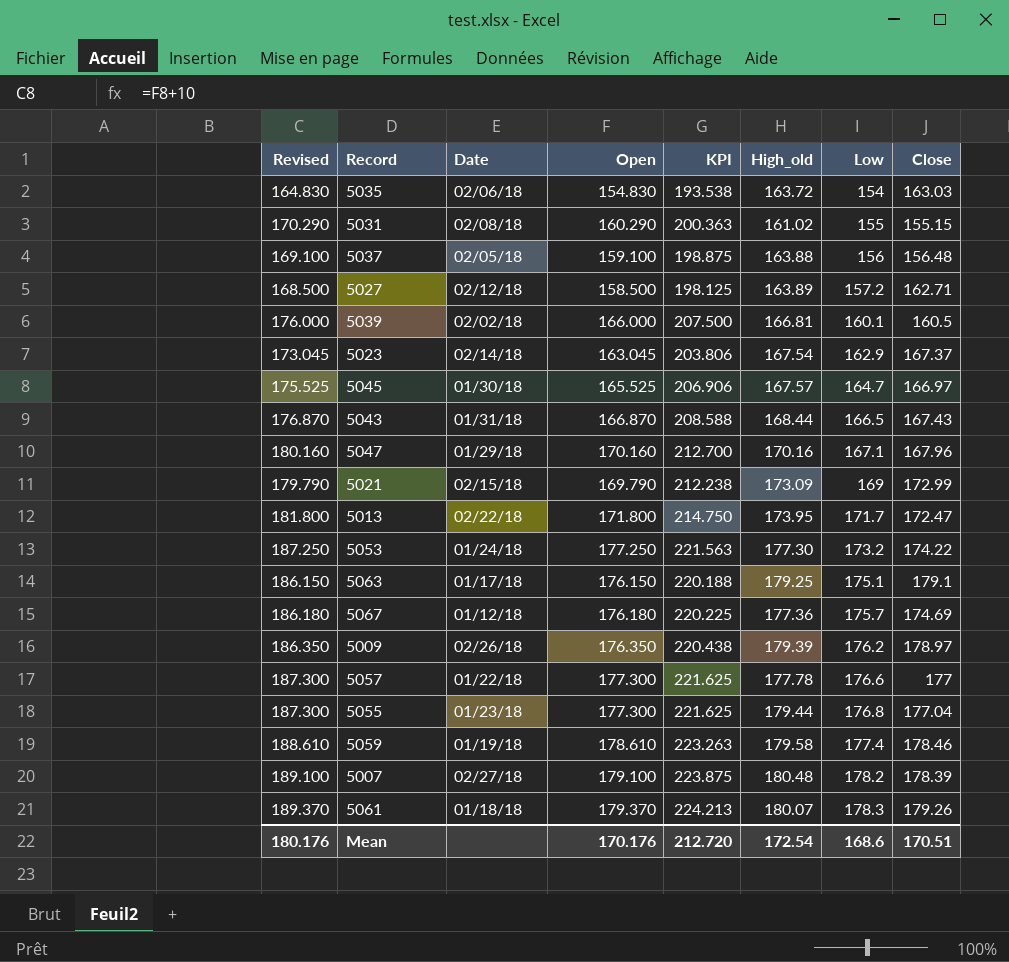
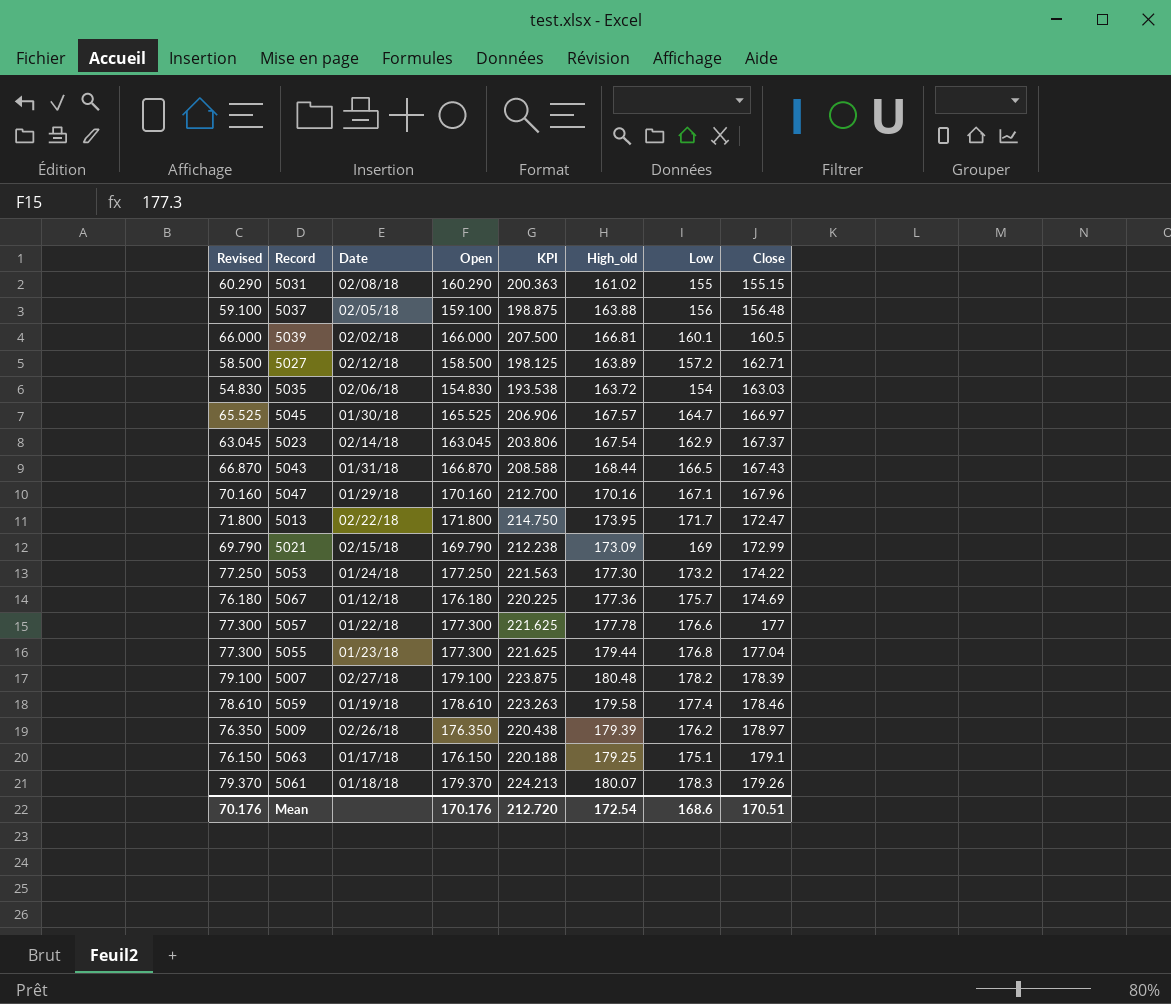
row order: Low ascending -> Close ascending
column Revised | formula: [Open] + 10 -> [Open] - 100
Mean | Revised: 180.176 -> 70.176

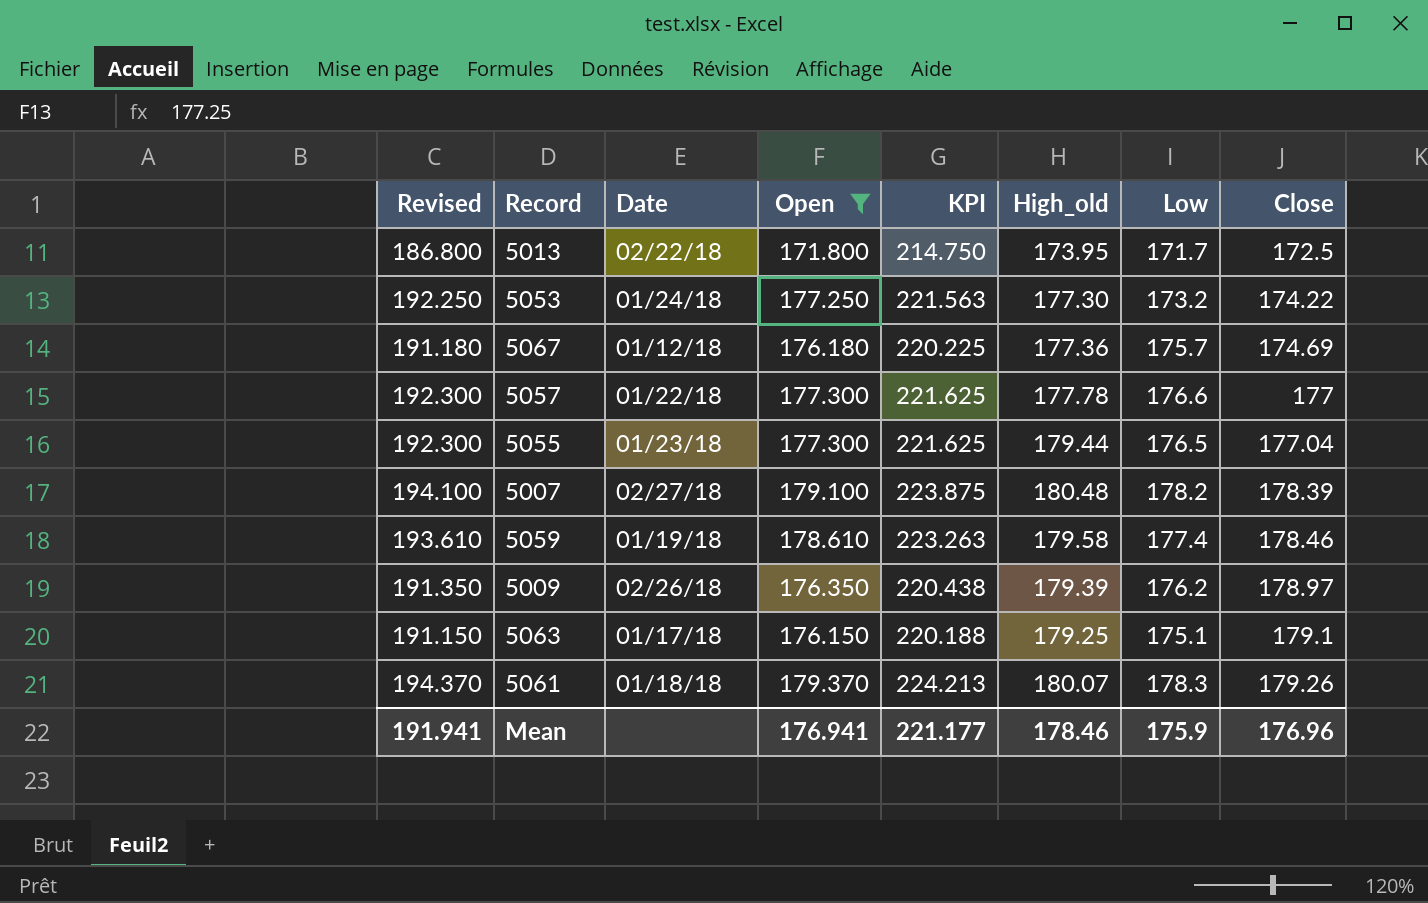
filter: none -> Open >= 171.800
column Revised | formula: [Open] - 100 -> [Open] + 15
5013 | Close: 172.47 -> 172.5
5055 | Low: 176.8 -> 176.5
Mean | Revised: 70.176 -> 191.941
Mean | Open: 170.176 -> 176.941
Mean | KPI: 212.720 -> 221.177
Mean | High_old: 172.54 -> 178.46
Mean | Low: 168.6 -> 175.9
Mean | Close: 170.51 -> 176.96

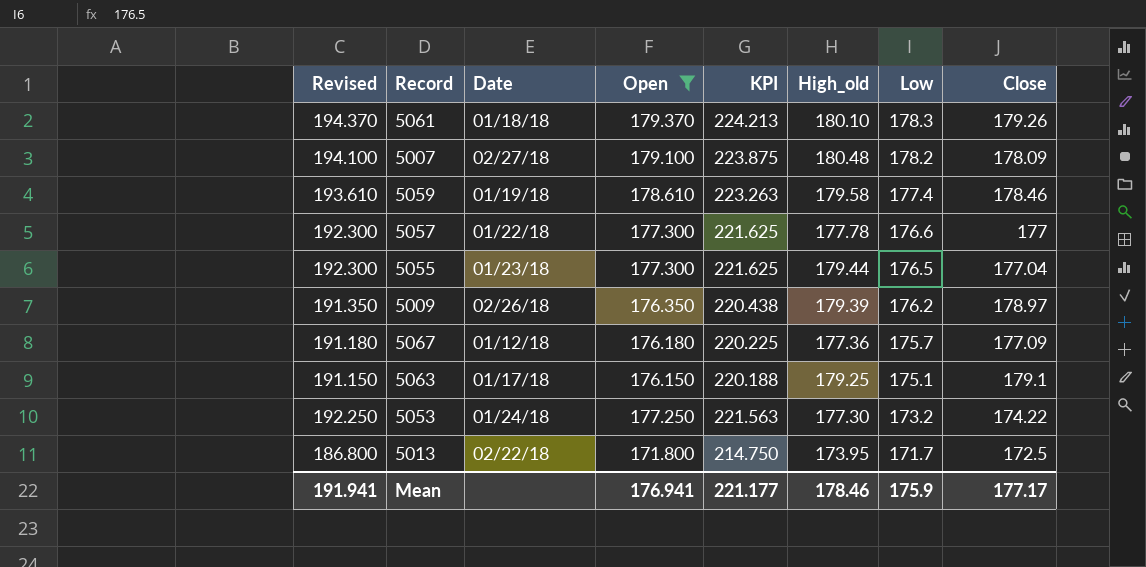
row order: Close ascending -> Low descending
5061 | High_old: 180.07 -> 180.10
5007 | Close: 178.39 -> 178.09
5067 | Close: 174.69 -> 177.09
Mean | Close: 176.96 -> 177.17

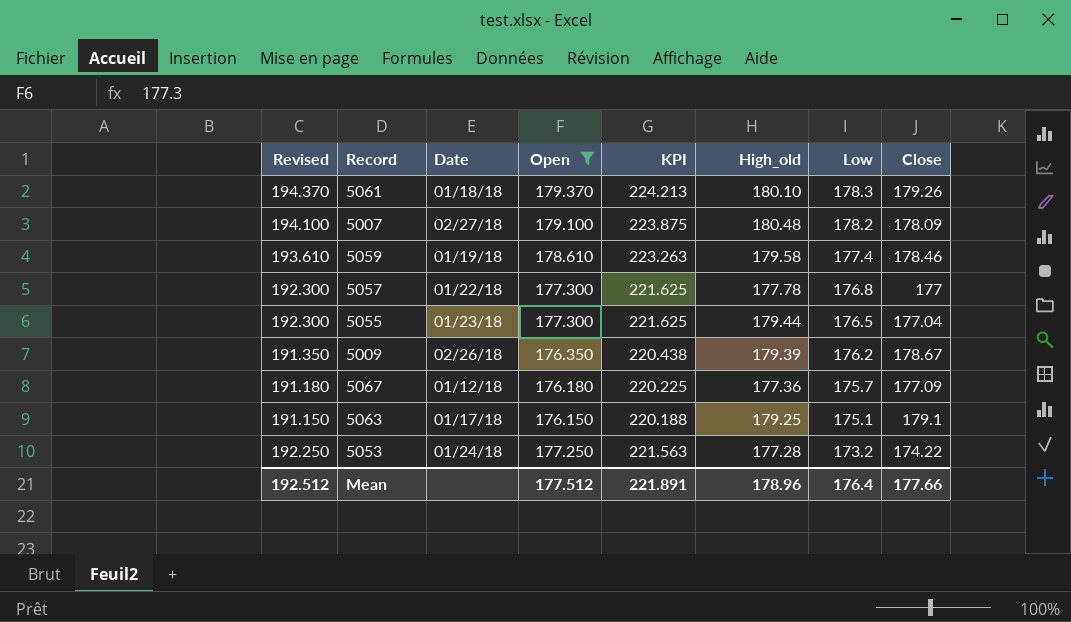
row 5013: 186.800 | 02/22/18 | 171.800 | 214.750 | 173.95 | 171.7 | 172.5 -> none
5057 | Low: 176.6 -> 176.8
5009 | Close: 178.97 -> 178.67
5053 | High_old: 177.30 -> 177.28
Mean | Revised: 191.941 -> 192.512
Mean | Open: 176.941 -> 177.512
Mean | KPI: 221.177 -> 221.891
Mean | High_old: 178.46 -> 178.96
Mean | Low: 175.9 -> 176.4
Mean | Close: 177.17 -> 177.66

